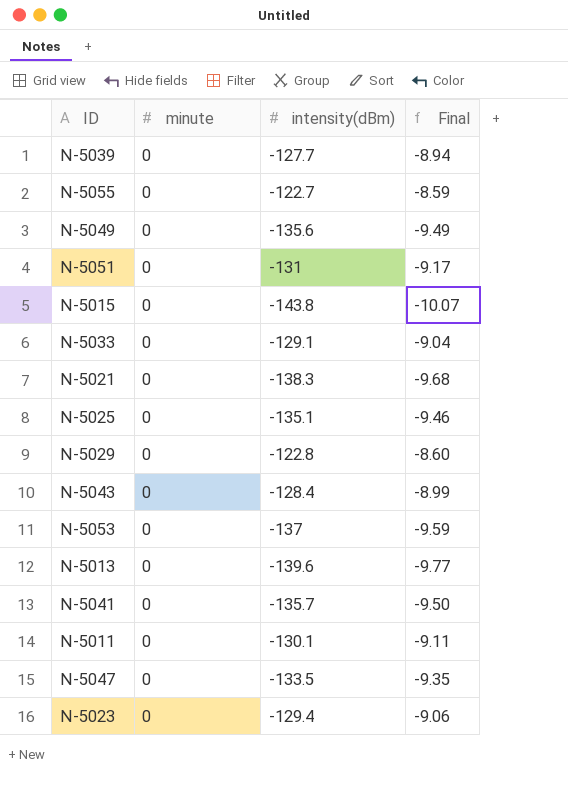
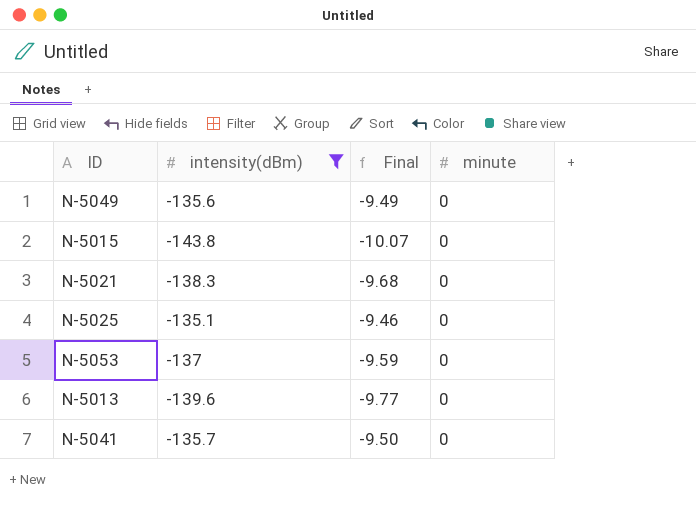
filter: none -> intensity(dBm) <= -135.1
column minute | position: 2 -> 4

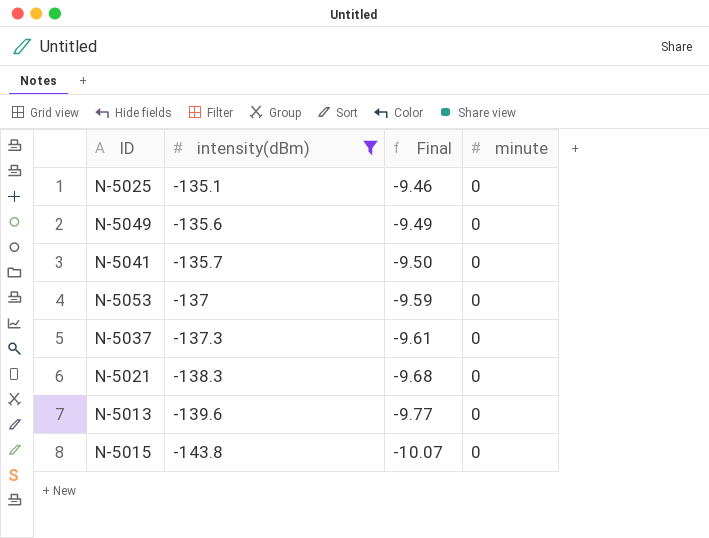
row order: none -> intensity(dBm) descending
row N-5037: none -> -137.3 | -9.61 | 0

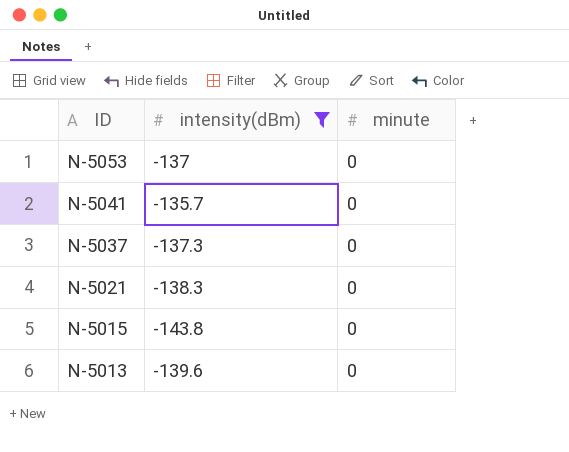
row order: intensity(dBm) descending -> ID descending
column Final | formula: [intensity(dBm)] * 0.07 -> none
row N-5025: -135.1 | -9.46 | 0 -> none
row N-5049: -135.6 | -9.49 | 0 -> none

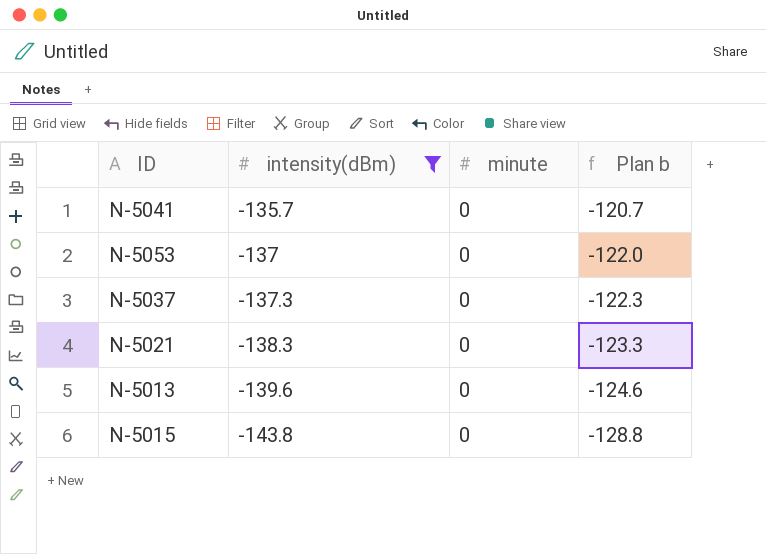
row order: ID descending -> intensity(dBm) descending
column Plan b | formula: none -> [intensity(dBm)] + 15

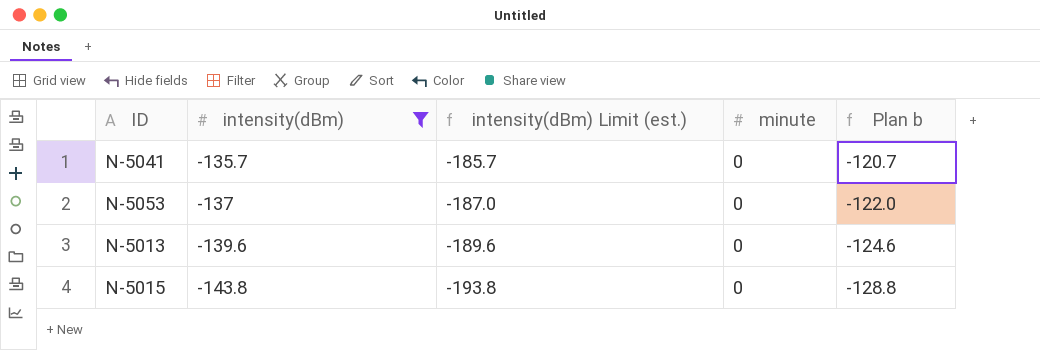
column intensity(dBm) Limit (est.) | formula: none -> [intensity(dBm)] - 50
row N-5037: -137.3 | 0 | -122.3 -> none
row N-5021: -138.3 | 0 | -123.3 -> none

